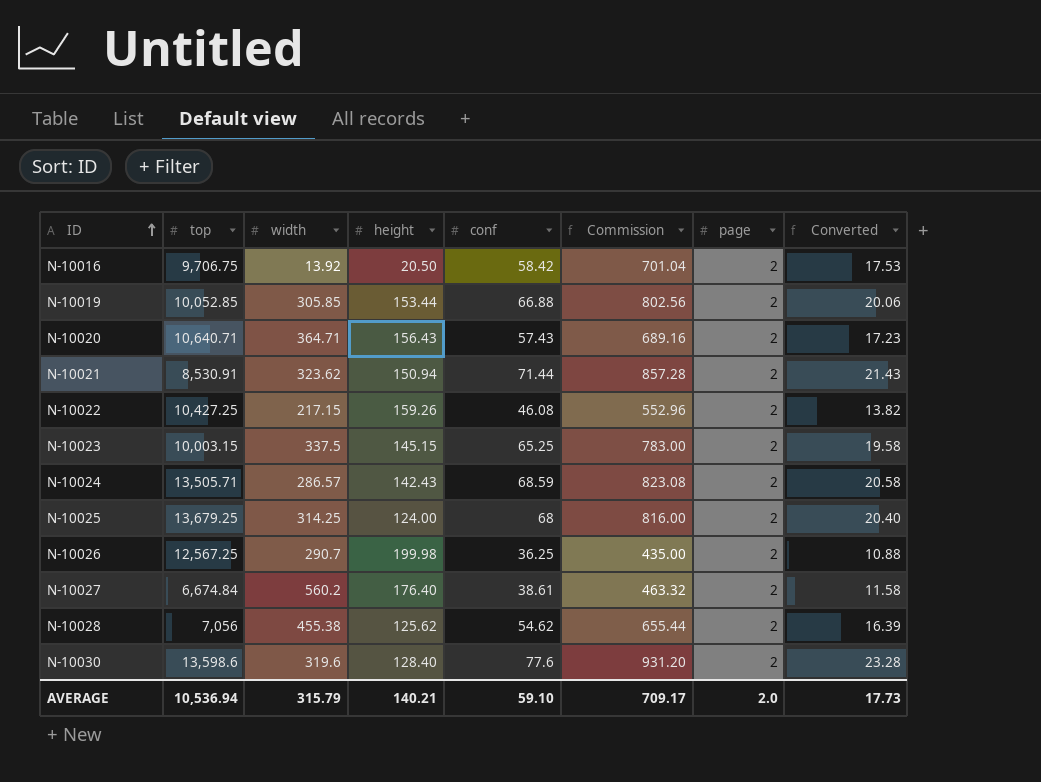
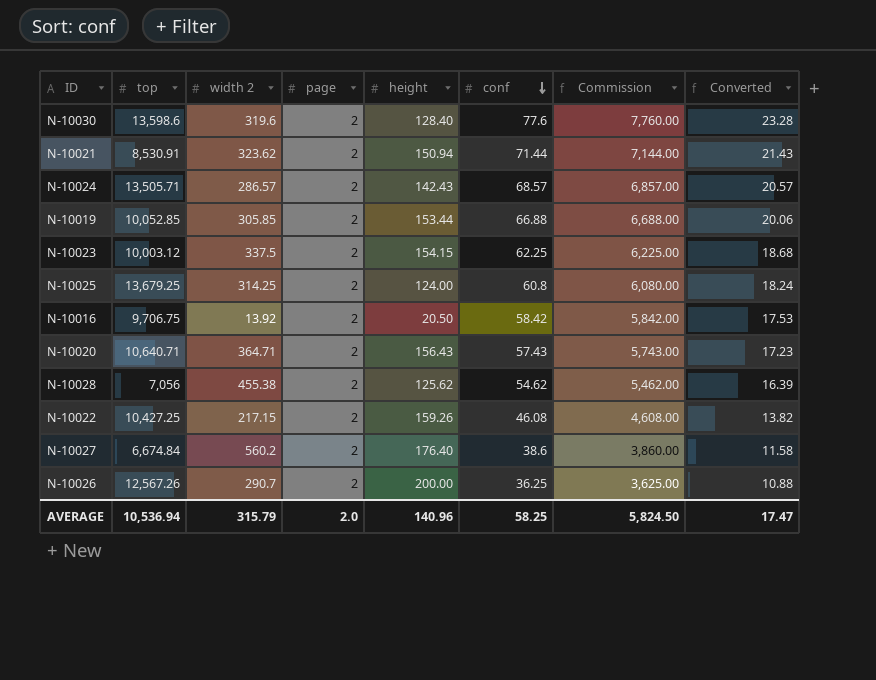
row order: ID ascending -> conf descending
column name: width -> width 2
column page | position: 7 -> 4
column Commission | formula: [conf] * 12 -> [conf] * 100
N-10024 | conf: 68.59 -> 68.57
N-10024 | Converted: 20.58 -> 20.57
N-10023 | top: 10,003.15 -> 10,003.12
N-10023 | height: 145.15 -> 154.15
N-10023 | conf: 65.25 -> 62.25
N-10023 | Converted: 19.58 -> 18.68
N-10025 | conf: 68 -> 60.8
N-10025 | Converted: 20.40 -> 18.24
N-10027 | conf: 38.61 -> 38.6
N-10026 | top: 12,567.25 -> 12,567.26
N-10026 | height: 199.98 -> 200.00
AVERAGE | height: 140.21 -> 140.96
AVERAGE | conf: 59.10 -> 58.25
AVERAGE | Commission: 709.17 -> 5,824.50
AVERAGE | Converted: 17.73 -> 17.47

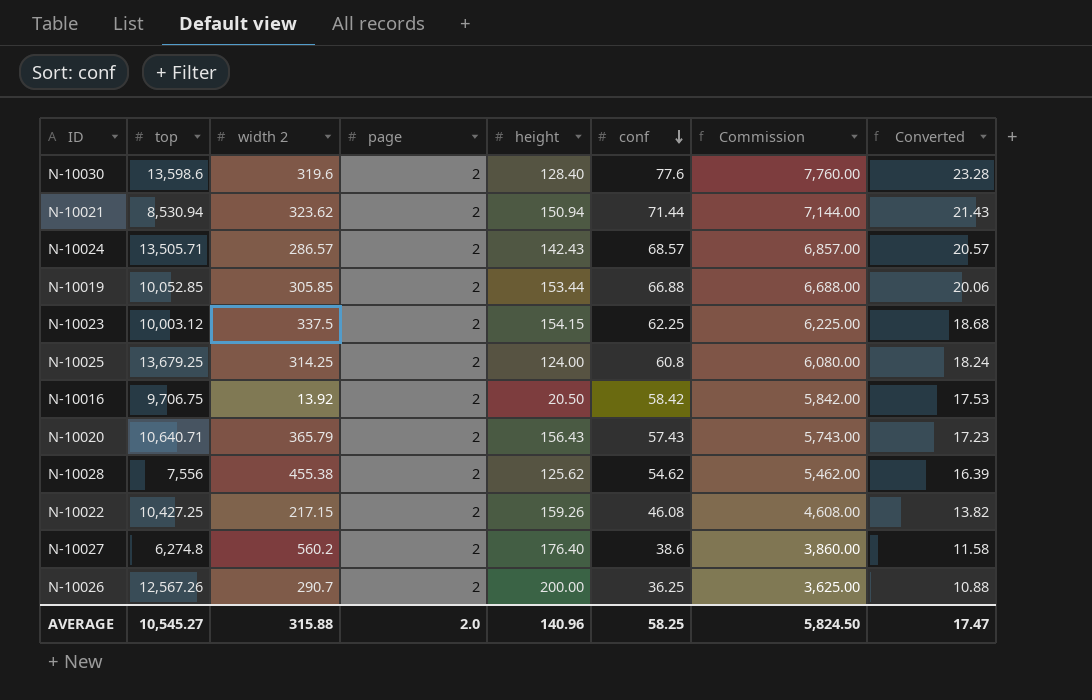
N-10021 | top: 8,530.91 -> 8,530.94
N-10020 | width 2: 364.71 -> 365.79
N-10028 | top: 7,056 -> 7,556
N-10027 | top: 6,674.84 -> 6,274.8
AVERAGE | top: 10,536.94 -> 10,545.27
AVERAGE | width 2: 315.79 -> 315.88

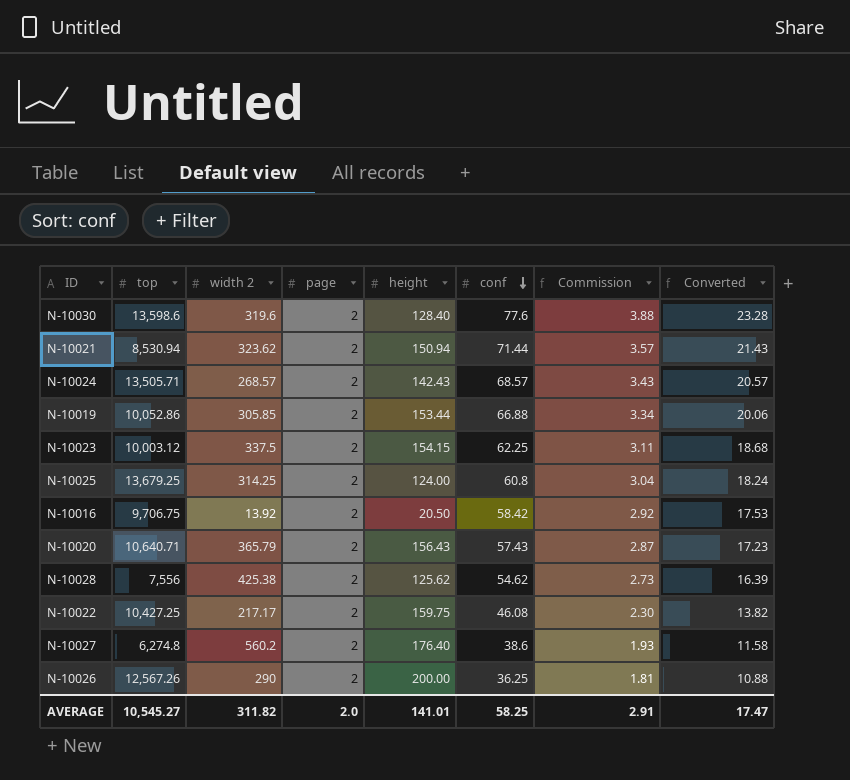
column Commission | formula: [conf] * 100 -> [conf] * 0.05
N-10024 | width 2: 286.57 -> 268.57
N-10019 | top: 10,052.85 -> 10,052.86
N-10028 | width 2: 455.38 -> 425.38
N-10022 | width 2: 217.15 -> 217.17
N-10022 | height: 159.26 -> 159.75
N-10026 | width 2: 290.7 -> 290
AVERAGE | width 2: 315.88 -> 311.82
AVERAGE | height: 140.96 -> 141.01
AVERAGE | Commission: 5,824.50 -> 2.91

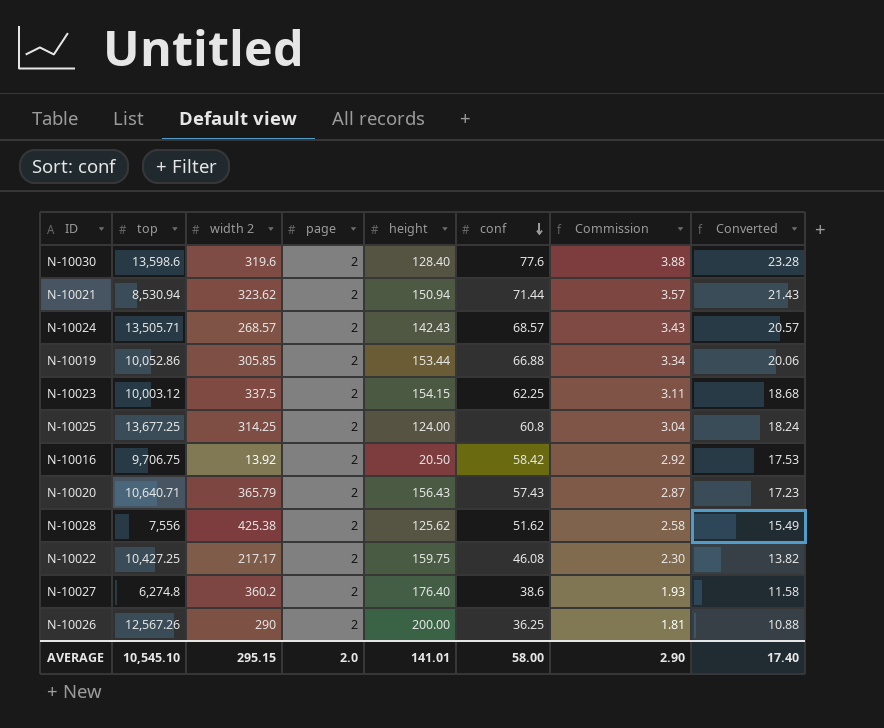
N-10025 | top: 13,679.25 -> 13,677.25
N-10028 | conf: 54.62 -> 51.62
N-10028 | Commission: 2.73 -> 2.58
N-10028 | Converted: 16.39 -> 15.49
N-10027 | width 2: 560.2 -> 360.2
AVERAGE | top: 10,545.27 -> 10,545.10
AVERAGE | width 2: 311.82 -> 295.15
AVERAGE | conf: 58.25 -> 58.00
AVERAGE | Commission: 2.91 -> 2.90
AVERAGE | Converted: 17.47 -> 17.40

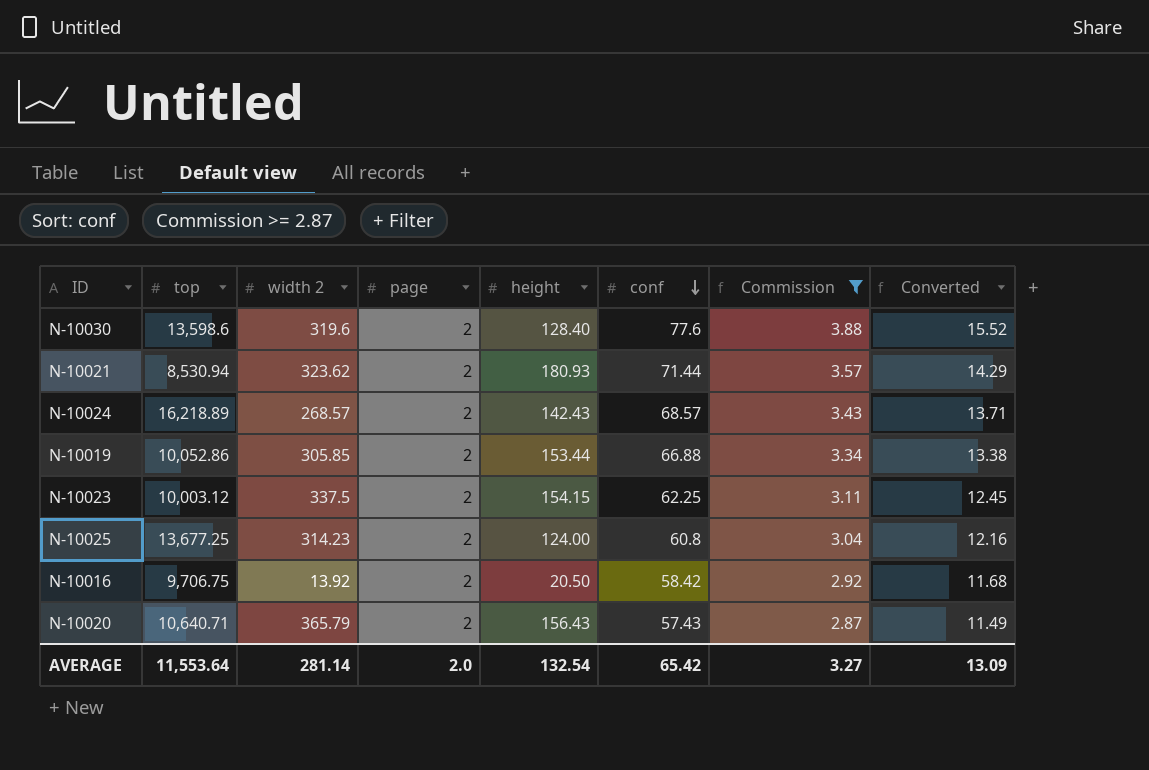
filter: none -> Commission >= 2.87
column Converted | formula: [conf] * 0.3 -> [conf] * 0.2
N-10021 | height: 150.94 -> 180.93
N-10024 | top: 13,505.71 -> 16,218.89
N-10025 | width 2: 314.25 -> 314.23
AVERAGE | top: 10,545.10 -> 11,553.64
AVERAGE | width 2: 295.15 -> 281.14
AVERAGE | height: 141.01 -> 132.54
AVERAGE | conf: 58.00 -> 65.42
AVERAGE | Commission: 2.90 -> 3.27
AVERAGE | Converted: 17.40 -> 13.09

